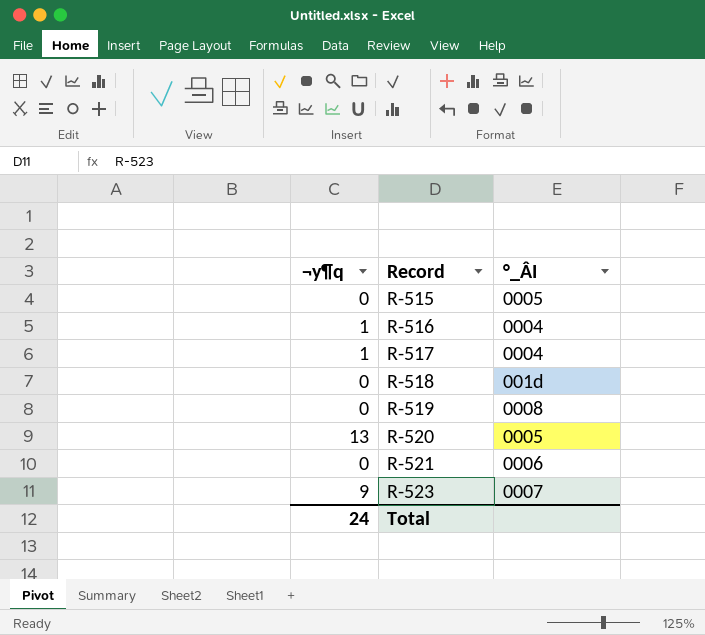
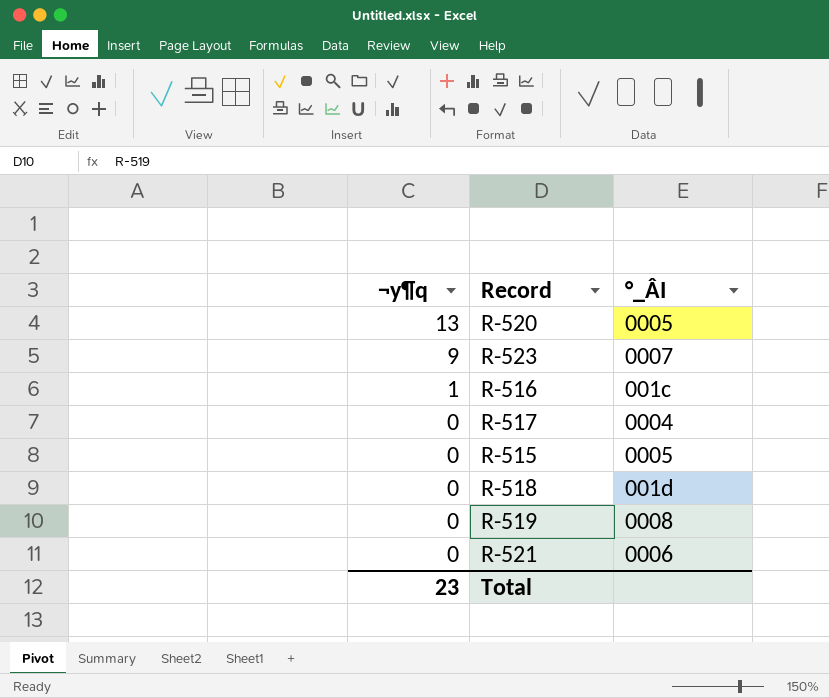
row order: Record ascending -> ¬y¶q descending
R-516 | °_ÂI: 0004 -> 001c
R-517 | ¬y¶q: 1 -> 0
Total | ¬y¶q: 24 -> 23

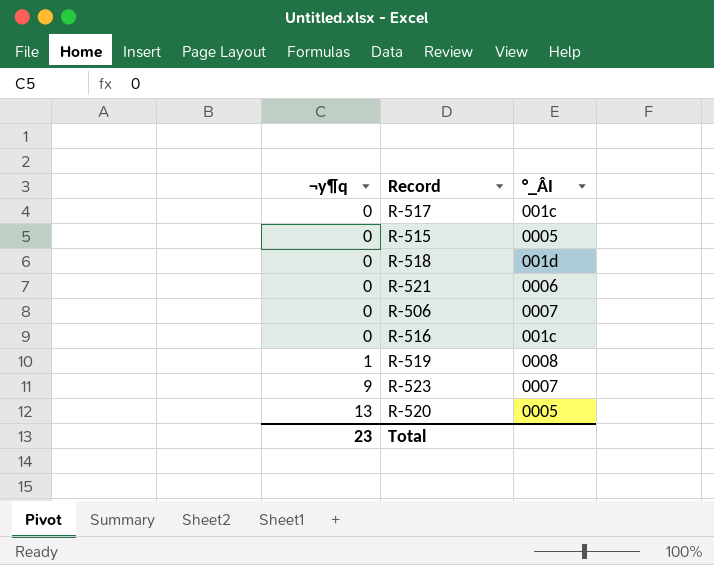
row order: ¬y¶q descending -> ¬y¶q ascending
R-517 | °_ÂI: 0004 -> 001c
row R-506: none -> 0 | 0007
R-516 | ¬y¶q: 1 -> 0
R-519 | ¬y¶q: 0 -> 1

